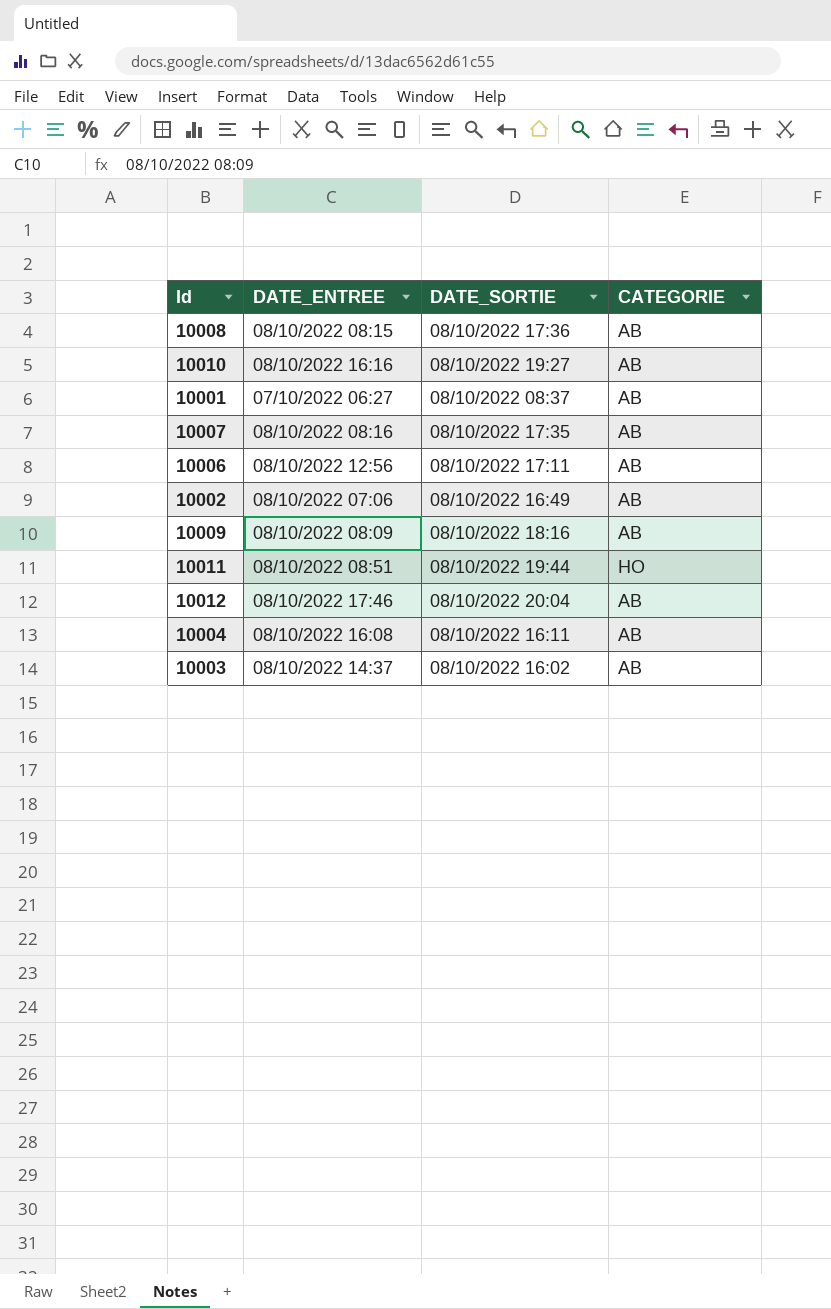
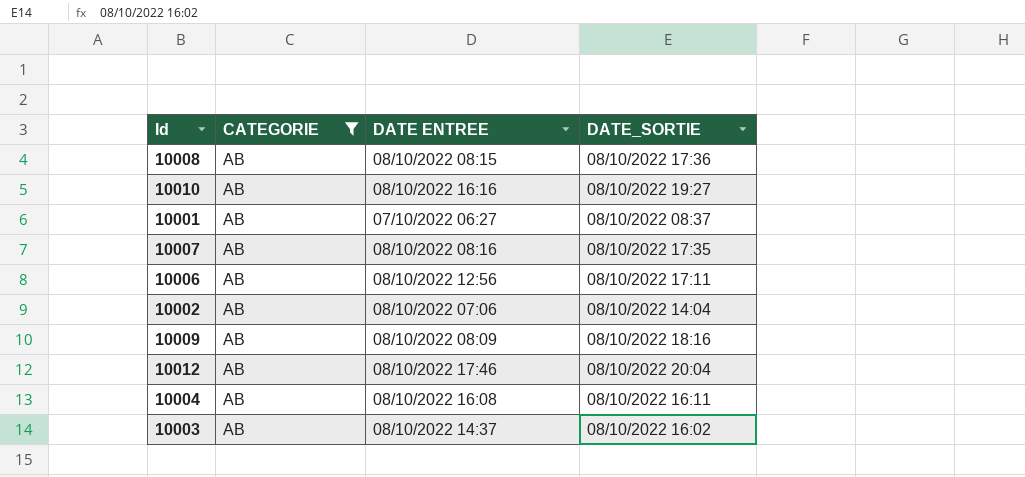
filter: none -> CATEGORIE = AB
column CATEGORIE | position: 4 -> 2
column name: DATE_ENTREE -> DATE ENTREE
10002 | DATE_SORTIE: 08/10/2022 16:49 -> 08/10/2022 14:04

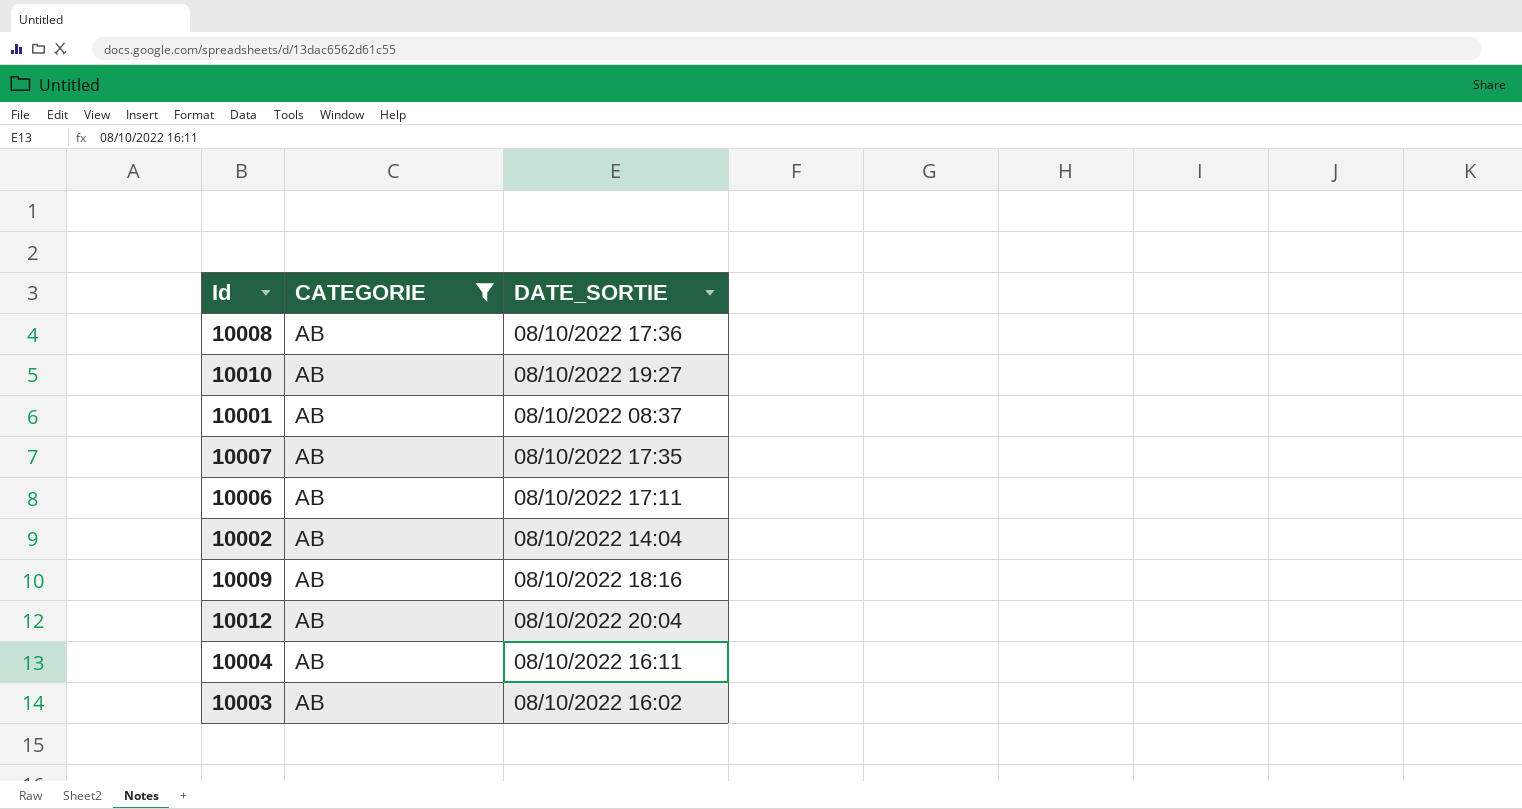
column DATE ENTREE | position: 3 -> none

